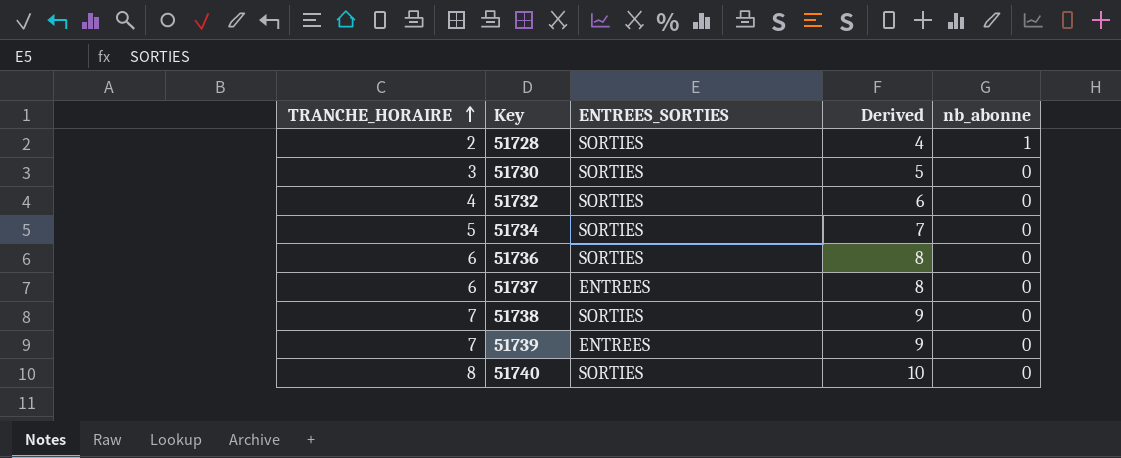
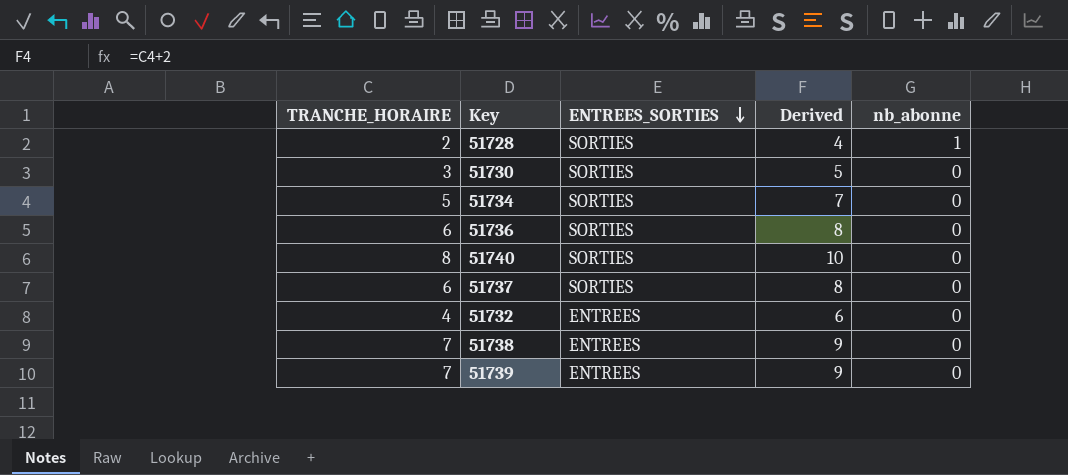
row order: TRANCHE_HORAIRE ascending -> ENTREES_SORTIES descending
51737 | ENTREES_SORTIES: ENTREES -> SORTIES
51732 | ENTREES_SORTIES: SORTIES -> ENTREES
51738 | ENTREES_SORTIES: SORTIES -> ENTREES

